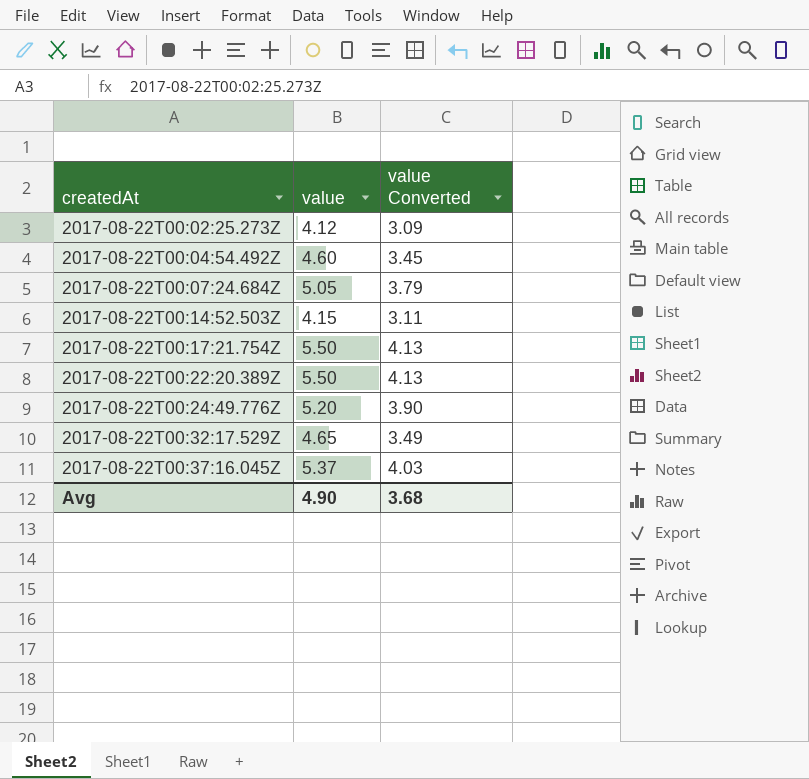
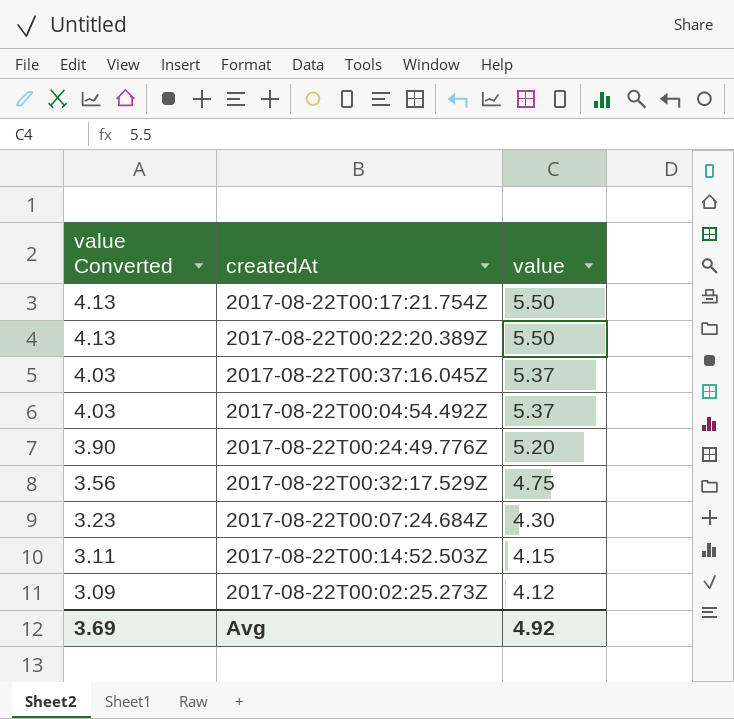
row order: createdAt ascending -> value Converted descending
column value Converted | position: 3 -> 1
2017-08-22T00:04:54.492Z | value Converted: 3.45 -> 4.03
2017-08-22T00:04:54.492Z | value: 4.60 -> 5.37
2017-08-22T00:32:17.529Z | value Converted: 3.49 -> 3.56
2017-08-22T00:32:17.529Z | value: 4.65 -> 4.75
2017-08-22T00:07:24.684Z | value Converted: 3.79 -> 3.23
2017-08-22T00:07:24.684Z | value: 5.05 -> 4.30
Avg | value Converted: 3.68 -> 3.69
Avg | value: 4.90 -> 4.92

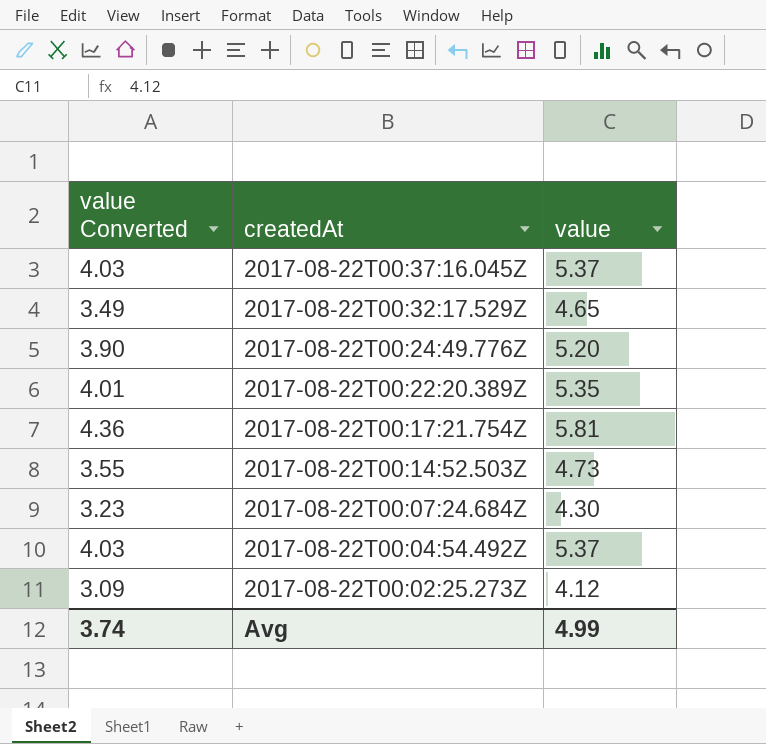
row order: value Converted descending -> createdAt descending
2017-08-22T00:32:17.529Z | value Converted: 3.56 -> 3.49
2017-08-22T00:32:17.529Z | value: 4.75 -> 4.65
2017-08-22T00:22:20.389Z | value Converted: 4.13 -> 4.01
2017-08-22T00:22:20.389Z | value: 5.50 -> 5.35
2017-08-22T00:17:21.754Z | value Converted: 4.13 -> 4.36
2017-08-22T00:17:21.754Z | value: 5.50 -> 5.81
2017-08-22T00:14:52.503Z | value Converted: 3.11 -> 3.55
2017-08-22T00:14:52.503Z | value: 4.15 -> 4.73
Avg | value Converted: 3.69 -> 3.74
Avg | value: 4.92 -> 4.99

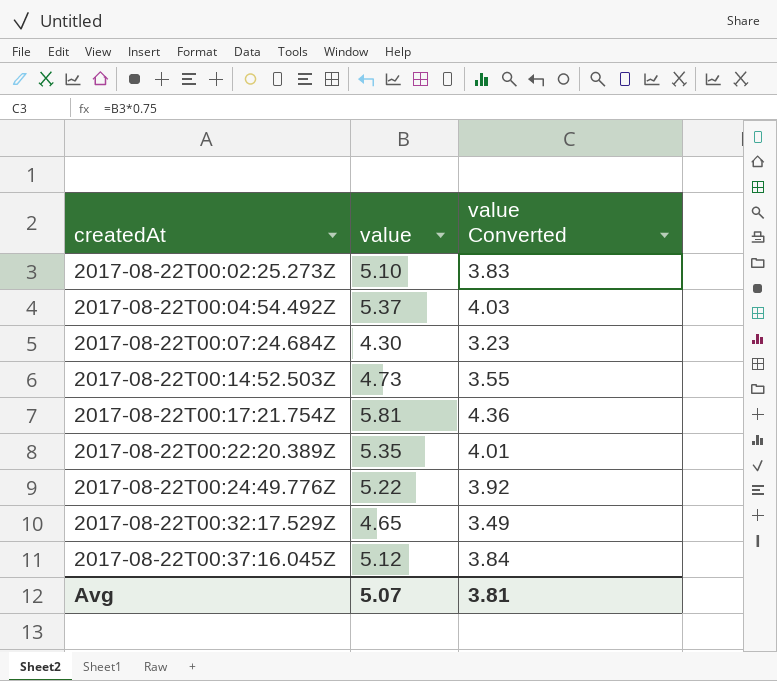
row order: createdAt descending -> createdAt ascending
column value Converted | position: 1 -> 3
2017-08-22T00:02:25.273Z | value: 4.12 -> 5.10
2017-08-22T00:02:25.273Z | value Converted: 3.09 -> 3.83
2017-08-22T00:24:49.776Z | value: 5.20 -> 5.22
2017-08-22T00:24:49.776Z | value Converted: 3.90 -> 3.92
2017-08-22T00:37:16.045Z | value: 5.37 -> 5.12
2017-08-22T00:37:16.045Z | value Converted: 4.03 -> 3.84
Avg | value: 4.99 -> 5.07
Avg | value Converted: 3.74 -> 3.81

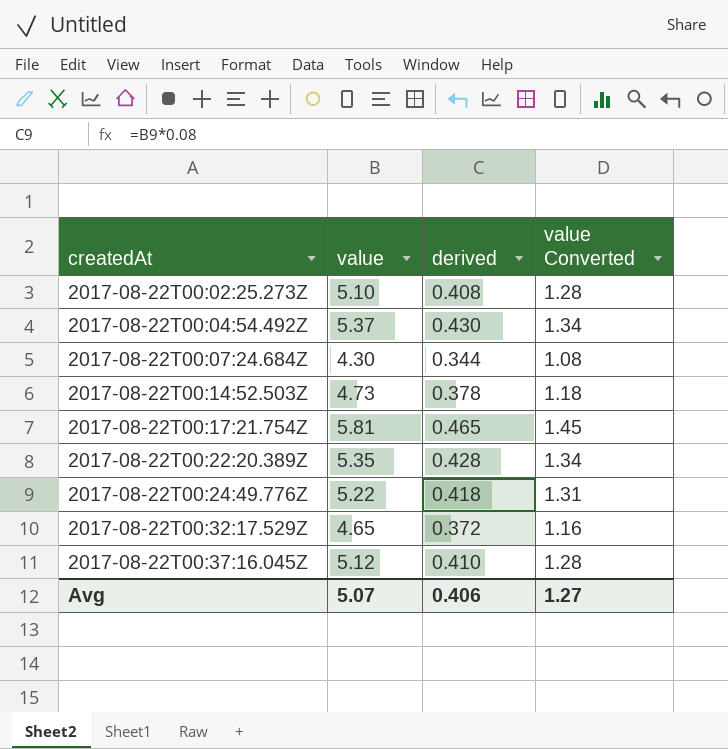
column derived | formula: none -> [value] * 0.08
column value Converted | formula: [value] * 0.75 -> [value] * 0.25
Avg | value Converted: 3.81 -> 1.27

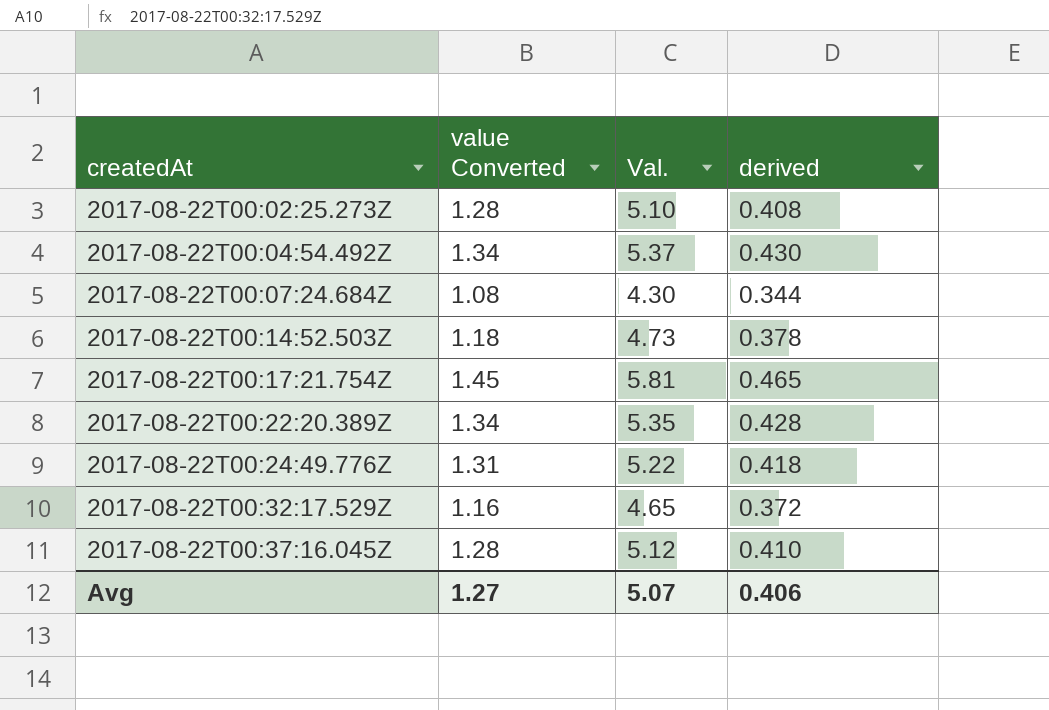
column value Converted | position: 4 -> 2
column name: value -> Val.

